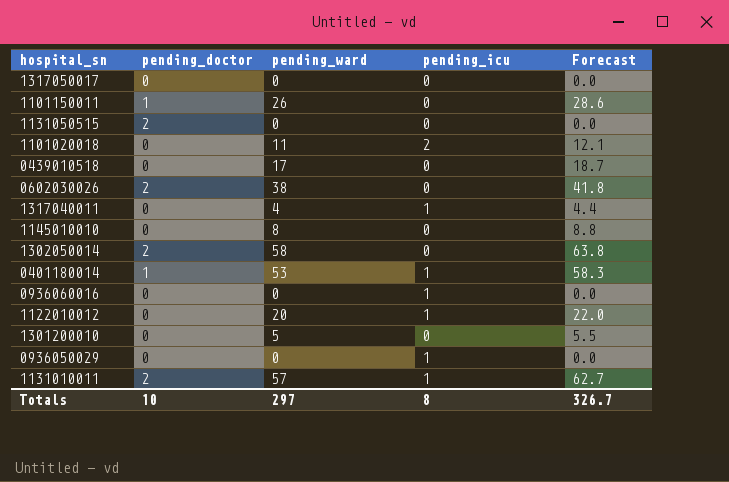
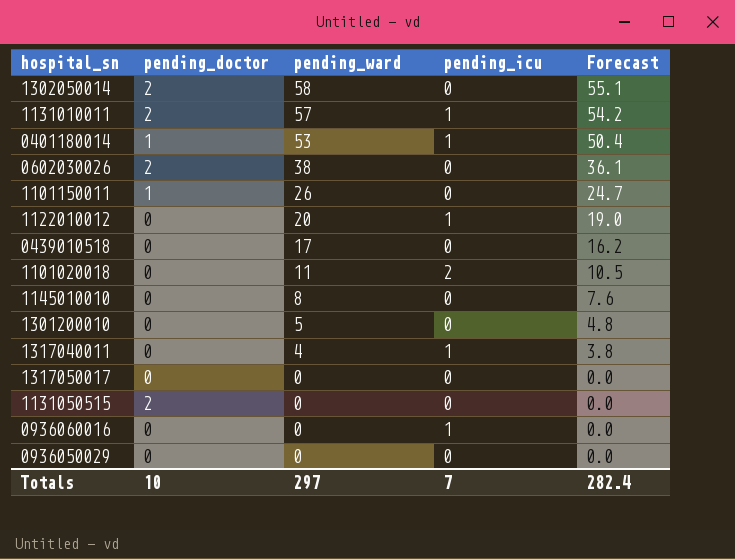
row order: none -> pending_ward descending
column Forecast | formula: [pending_ward] * 1.1 -> [pending_ward] * 0.95
0936050029 | pending_icu: 1 -> 0
Totals | pending_icu: 8 -> 7
Totals | Forecast: 326.7 -> 282.4

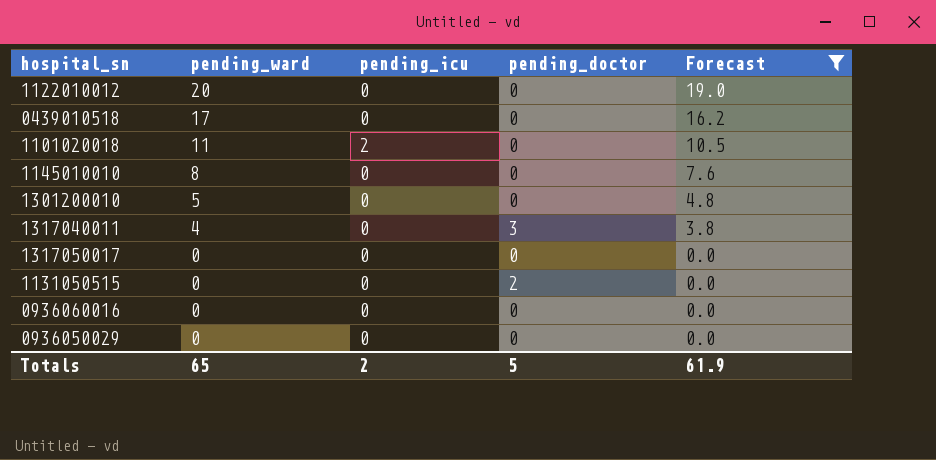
filter: none -> Forecast <= 19.0
column pending_doctor | position: 2 -> 4
1122010012 | pending_icu: 1 -> 0
1317040011 | pending_icu: 1 -> 0
1317040011 | pending_doctor: 0 -> 3
0936060016 | pending_icu: 1 -> 0
Totals | pending_ward: 297 -> 65
Totals | pending_icu: 7 -> 2
Totals | pending_doctor: 10 -> 5
Totals | Forecast: 282.4 -> 61.9

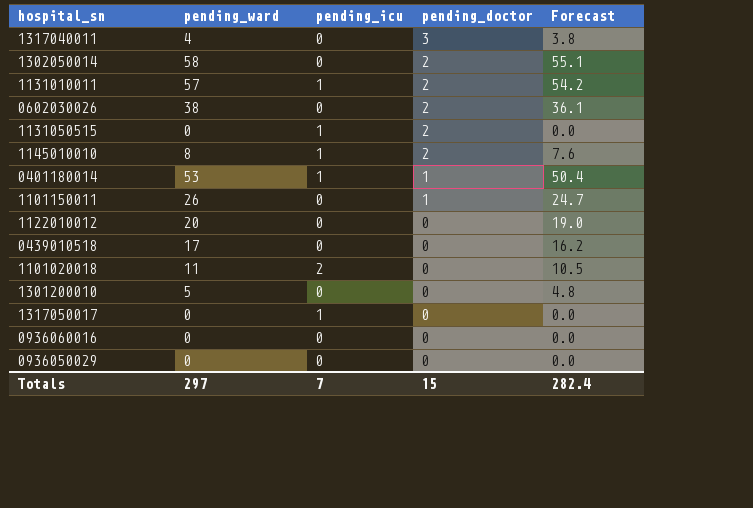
filter: Forecast <= 19.0 -> none
row order: pending_ward descending -> pending_doctor descending
1131050515 | pending_icu: 0 -> 1
1145010010 | pending_icu: 0 -> 1
1145010010 | pending_doctor: 0 -> 2
1317050017 | pending_icu: 0 -> 1
Totals | pending_ward: 65 -> 297
Totals | pending_icu: 2 -> 7
Totals | pending_doctor: 5 -> 15
Totals | Forecast: 61.9 -> 282.4

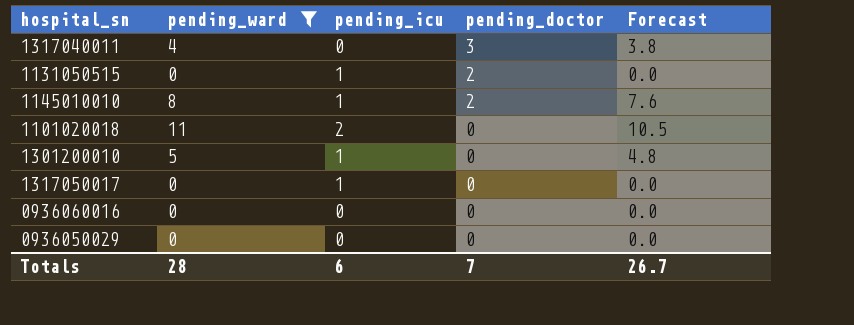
filter: none -> pending_ward <= 11
1301200010 | pending_icu: 0 -> 1
Totals | pending_ward: 297 -> 28
Totals | pending_icu: 7 -> 6
Totals | pending_doctor: 15 -> 7
Totals | Forecast: 282.4 -> 26.7

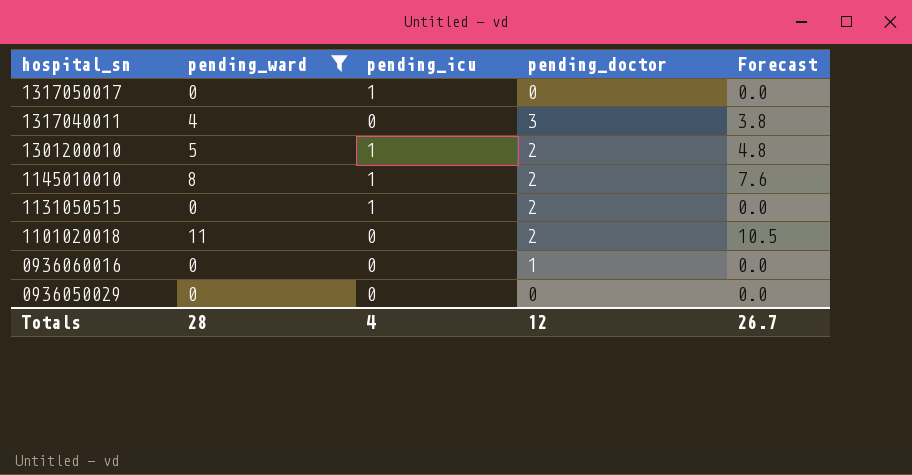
row order: pending_doctor descending -> hospital_sn descending
1301200010 | pending_doctor: 0 -> 2
1101020018 | pending_icu: 2 -> 0
1101020018 | pending_doctor: 0 -> 2
0936060016 | pending_doctor: 0 -> 1
Totals | pending_icu: 6 -> 4
Totals | pending_doctor: 7 -> 12

